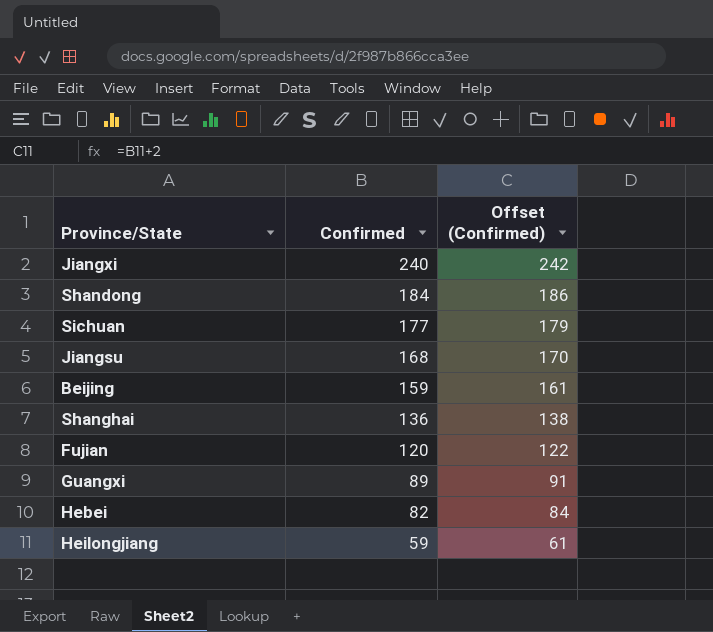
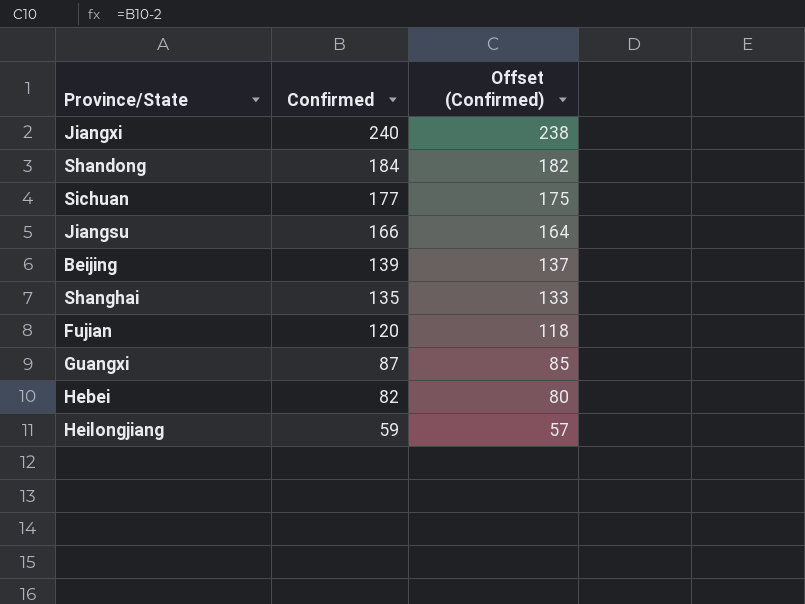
column Offset (Confirmed) | formula: [Confirmed] + 2 -> [Confirmed] - 2
Jiangsu | Confirmed: 168 -> 166
Beijing | Confirmed: 159 -> 139
Shanghai | Confirmed: 136 -> 135
Guangxi | Confirmed: 89 -> 87

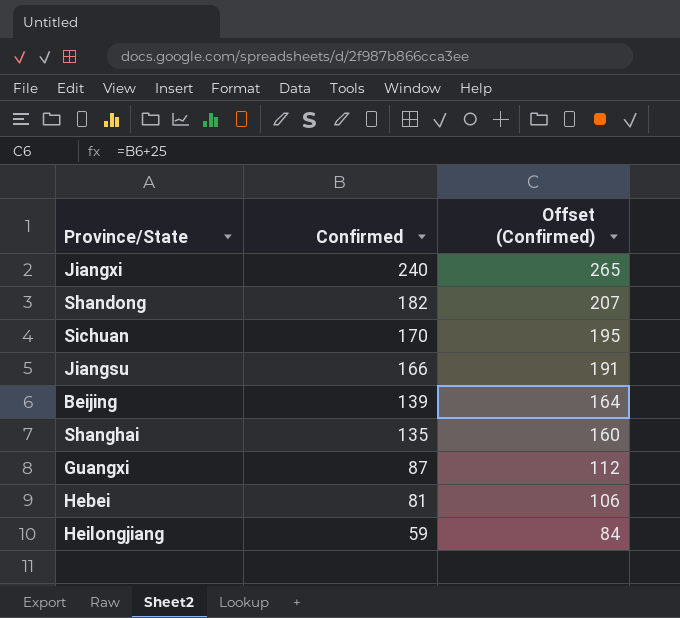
column Offset (Confirmed) | formula: [Confirmed] - 2 -> [Confirmed] + 25
row Fujian: 120 | 118 -> none
Shandong | Confirmed: 184 -> 182
Sichuan | Confirmed: 177 -> 170
Hebei | Confirmed: 82 -> 81

